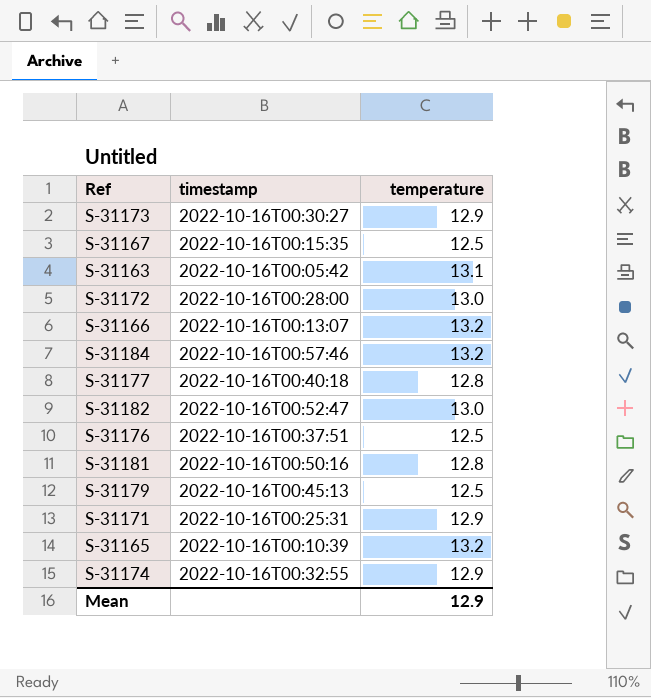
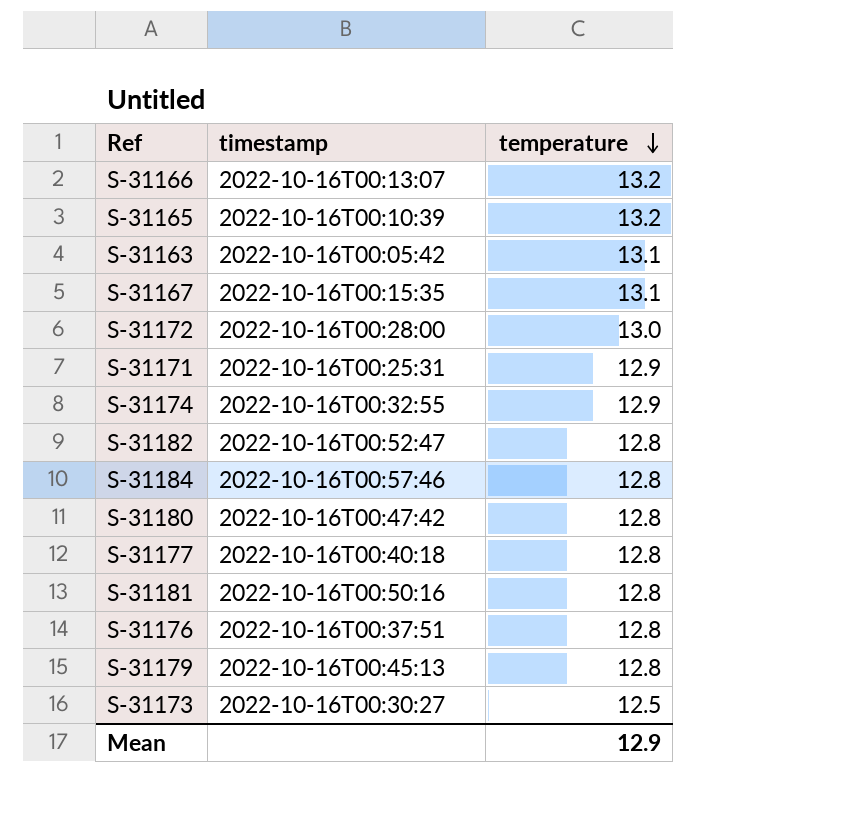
row order: none -> temperature descending
S-31167 | temperature: 12.5 -> 13.1
S-31182 | temperature: 13.0 -> 12.8
S-31184 | temperature: 13.2 -> 12.8
row S-31180: none -> 2022-10-16T00:47:42 | 12.8
S-31176 | temperature: 12.5 -> 12.8
S-31179 | temperature: 12.5 -> 12.8
S-31173 | temperature: 12.9 -> 12.5

